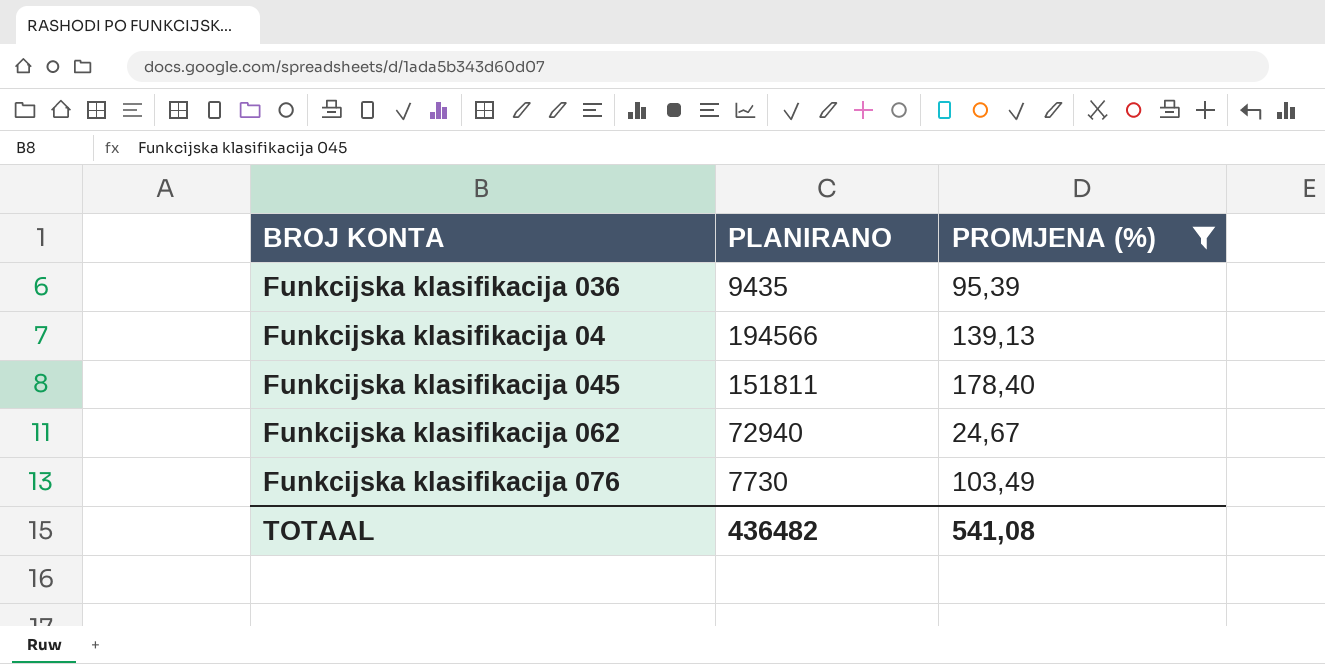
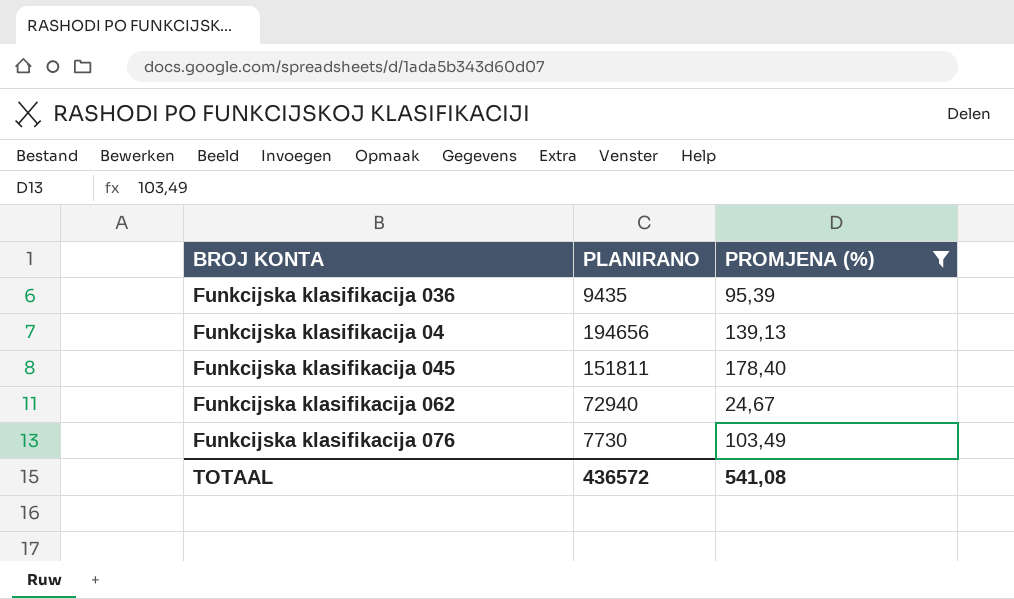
Funkcijska klasifikacija 04 | PLANIRANO: 194566 -> 194656
TOTAAL | PLANIRANO: 436482 -> 436572

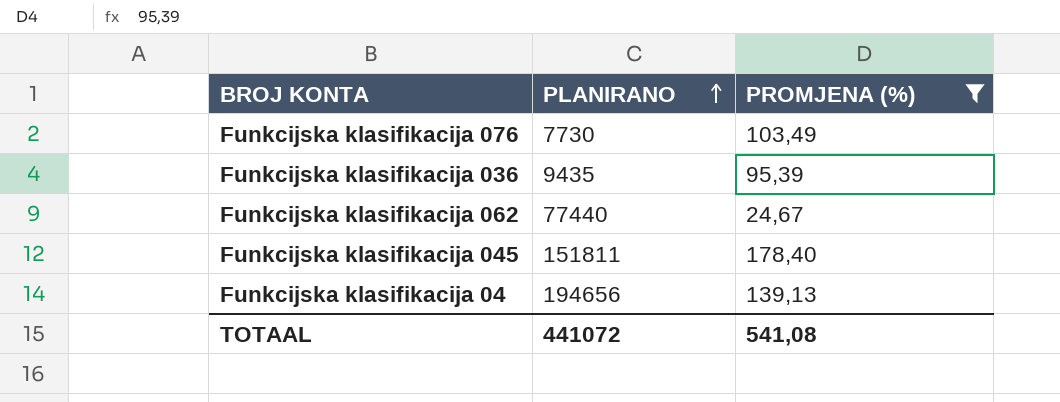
row order: none -> PLANIRANO ascending
Funkcijska klasifikacija 062 | PLANIRANO: 72940 -> 77440
TOTAAL | PLANIRANO: 436572 -> 441072

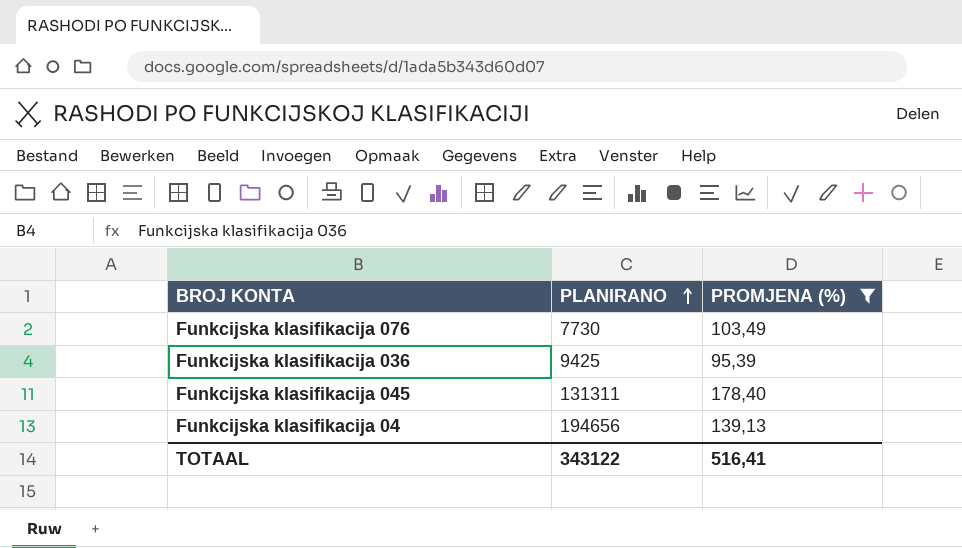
row Funkcijska klasifikacija 062: 77440 | 24,67 -> none
Funkcijska klasifikacija 036 | PLANIRANO: 9435 -> 9425
Funkcijska klasifikacija 045 | PLANIRANO: 151811 -> 131311
TOTAAL | PLANIRANO: 441072 -> 343122
TOTAAL | PROMJENA (%): 541,08 -> 516,41

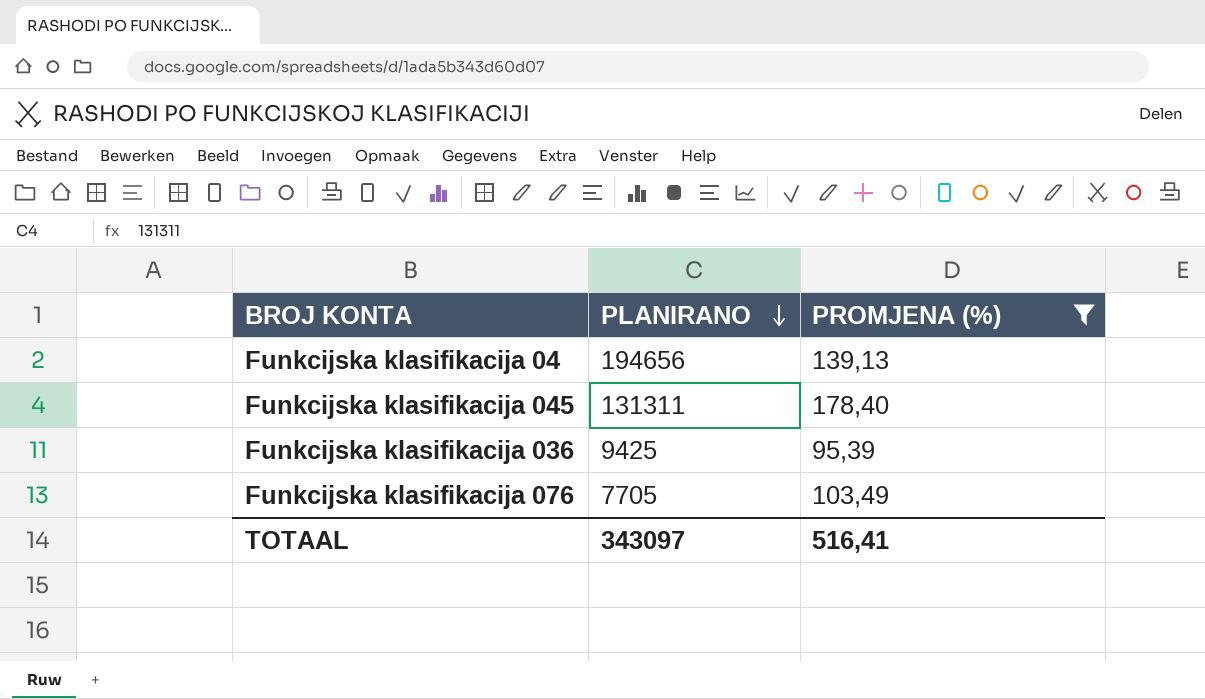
row order: PLANIRANO ascending -> PLANIRANO descending
Funkcijska klasifikacija 076 | PLANIRANO: 7730 -> 7705
TOTAAL | PLANIRANO: 343122 -> 343097

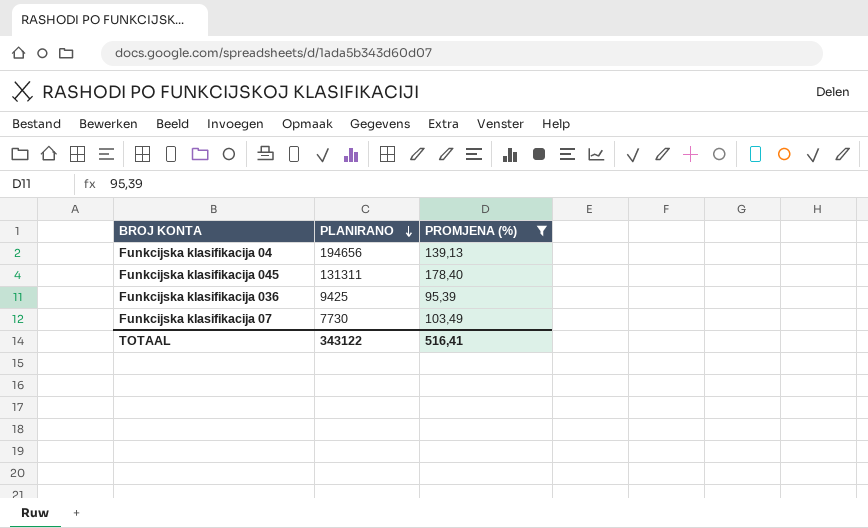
row Funkcijska klasifikacija 076: 7705 | 103,49 -> none
row Funkcijska klasifikacija 07: none -> 7730 | 103,49
TOTAAL | PLANIRANO: 343097 -> 343122

